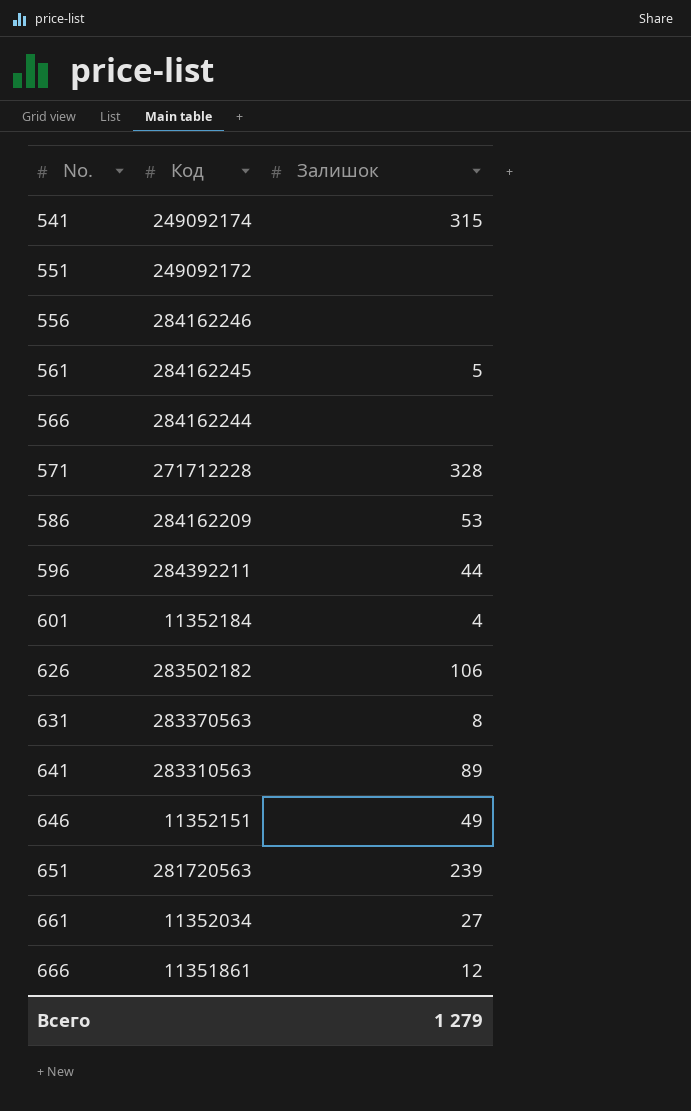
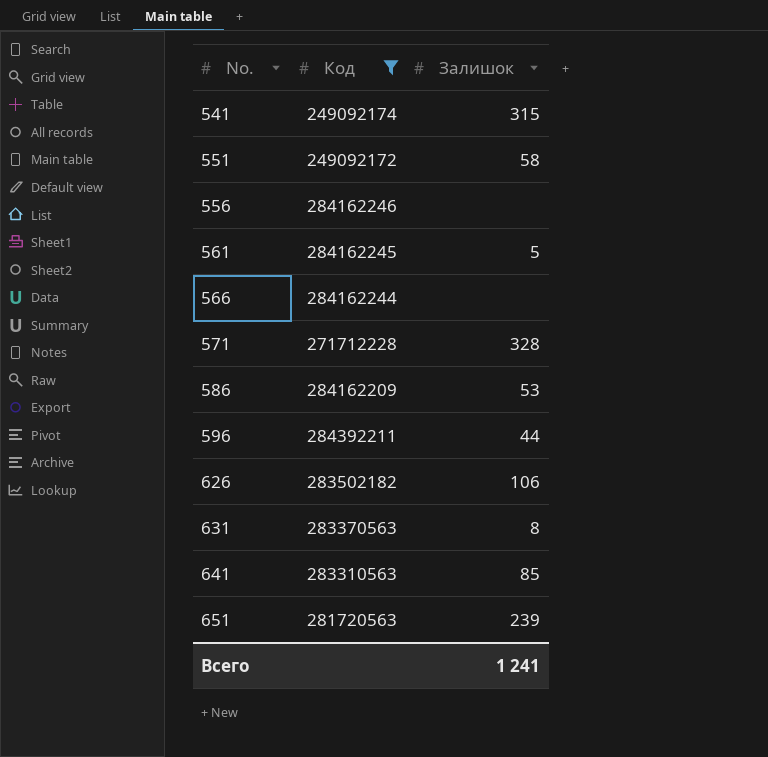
filter: none -> Код >= 249092172
551 | Залишок: none -> 58
641 | Залишок: 89 -> 85
Всего | Залишок: 1 279 -> 1 241

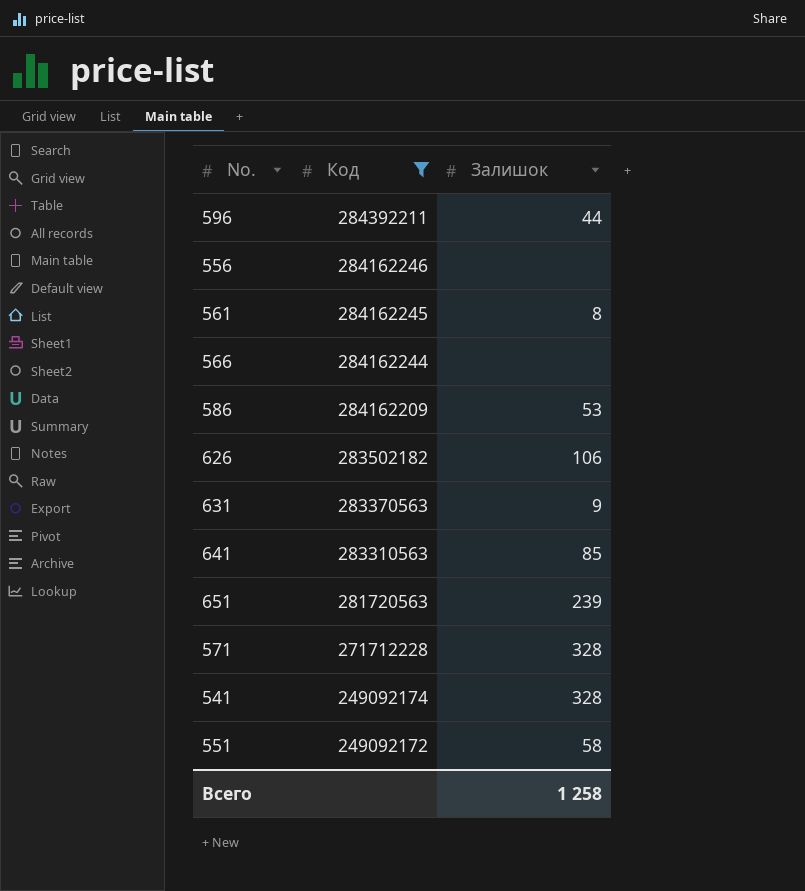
row order: No. ascending -> Код descending
561 | Залишок: 5 -> 8
631 | Залишок: 8 -> 9
541 | Залишок: 315 -> 328
Всего | Залишок: 1 241 -> 1 258

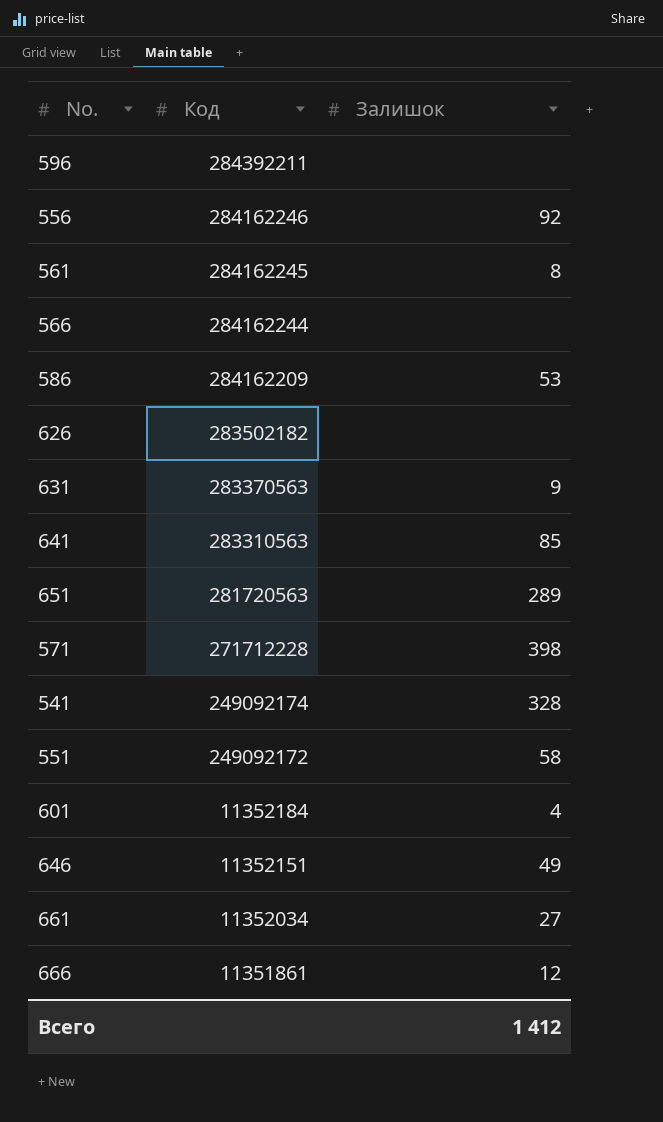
filter: Код >= 249092172 -> none
596 | Залишок: 44 -> none
556 | Залишок: none -> 92
626 | Залишок: 106 -> none
651 | Залишок: 239 -> 289
571 | Залишок: 328 -> 398
Всего | Залишок: 1 258 -> 1 412

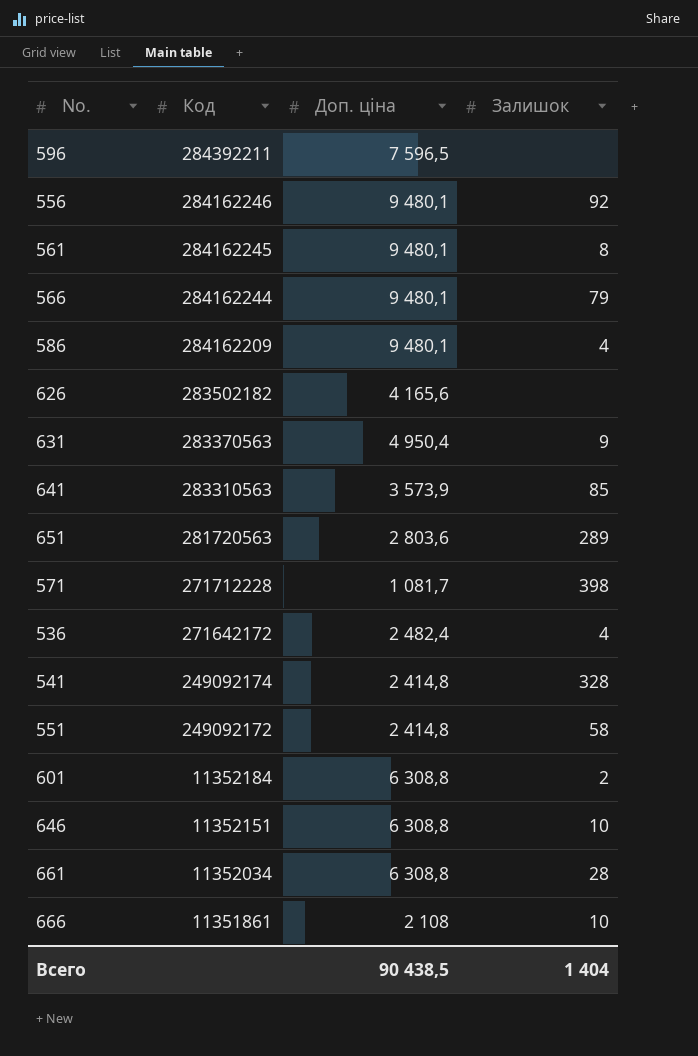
column Доп. ціна | position: none -> 3
566 | Залишок: none -> 79
586 | Залишок: 53 -> 4
row 536: none -> 271642172 | 2 482,4 | 4
601 | Залишок: 4 -> 2
646 | Залишок: 49 -> 10
661 | Залишок: 27 -> 28
666 | Залишок: 12 -> 10
Всего | Залишок: 1 412 -> 1 404

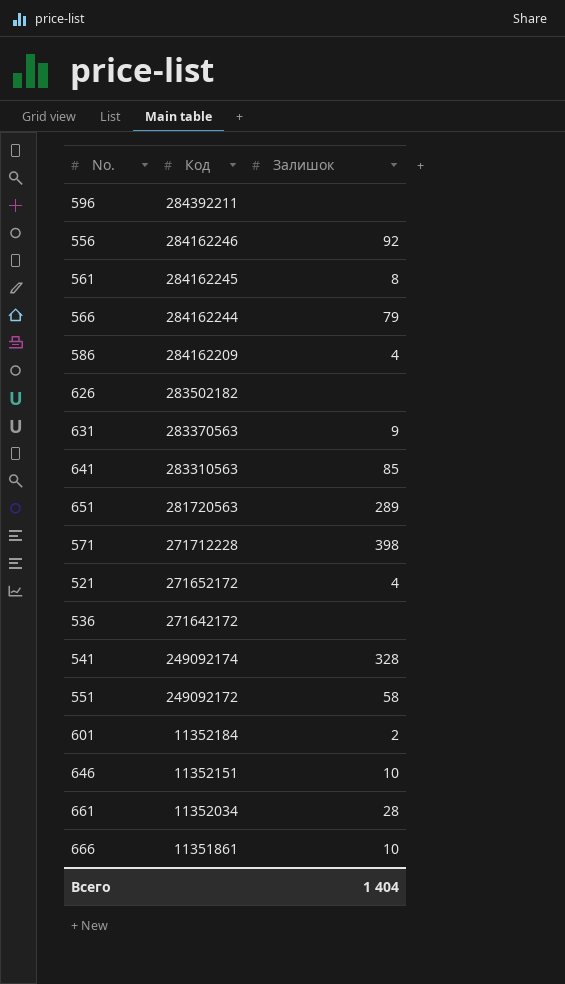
column Доп. ціна | position: 3 -> none
row 521: none -> 271652172 | 4
536 | Залишок: 4 -> none

